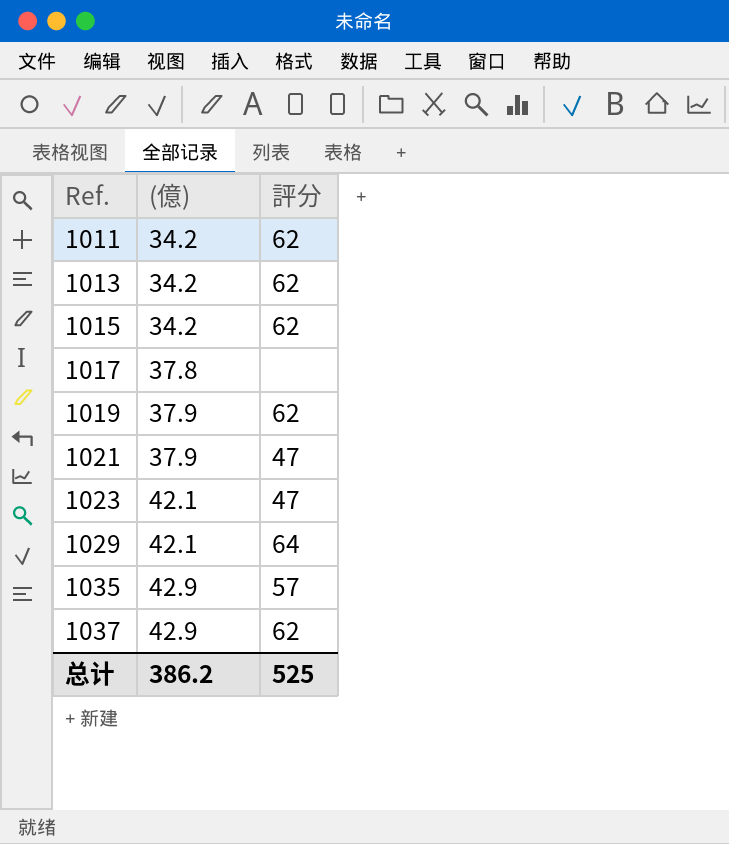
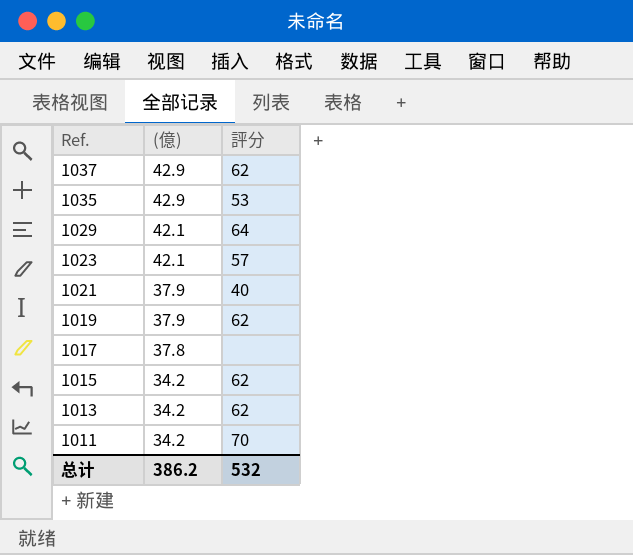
row order: Ref. ascending -> Ref. descending
1035 | 評分: 57 -> 53
1023 | 評分: 47 -> 57
1021 | 評分: 47 -> 40
1011 | 評分: 62 -> 70
总计 | 評分: 525 -> 532

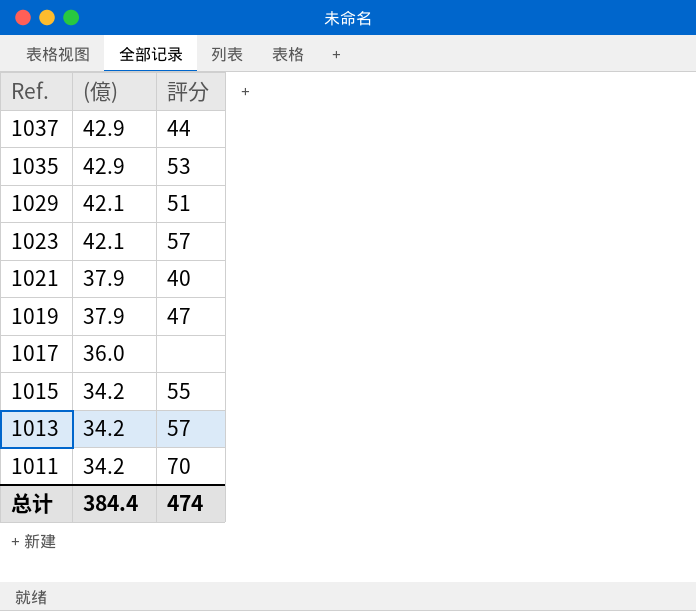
1037 | 評分: 62 -> 44
1029 | 評分: 64 -> 51
1019 | 評分: 62 -> 47
1017 | (億): 37.8 -> 36.0
1015 | 評分: 62 -> 55
1013 | 評分: 62 -> 57
总计 | (億): 386.2 -> 384.4
总计 | 評分: 532 -> 474

